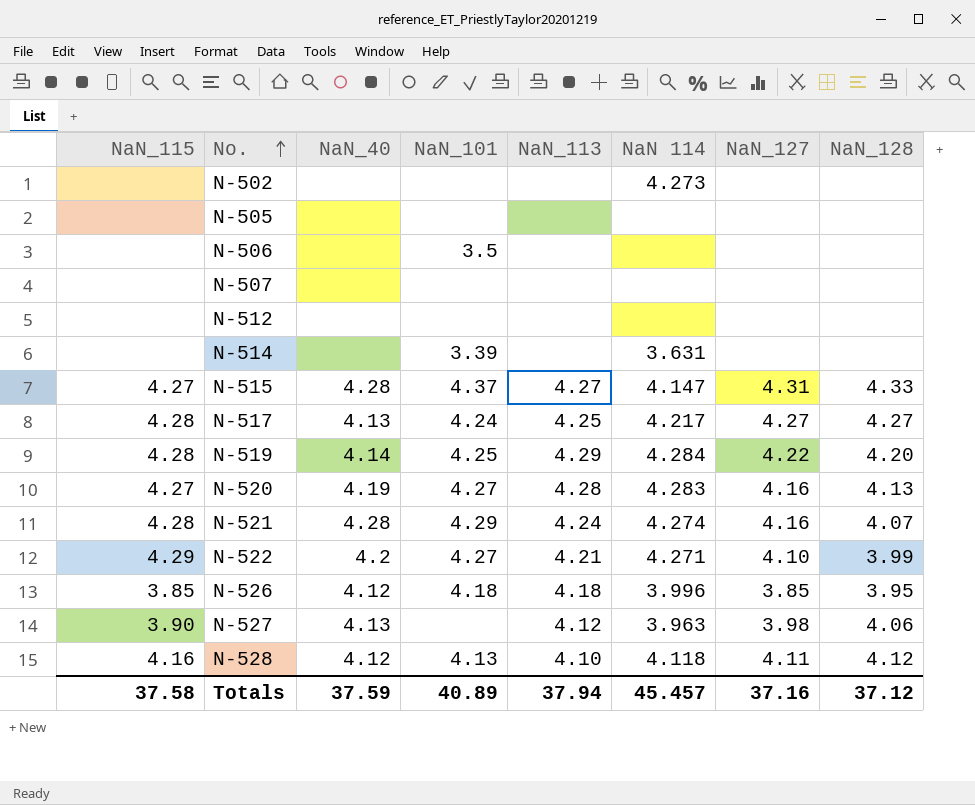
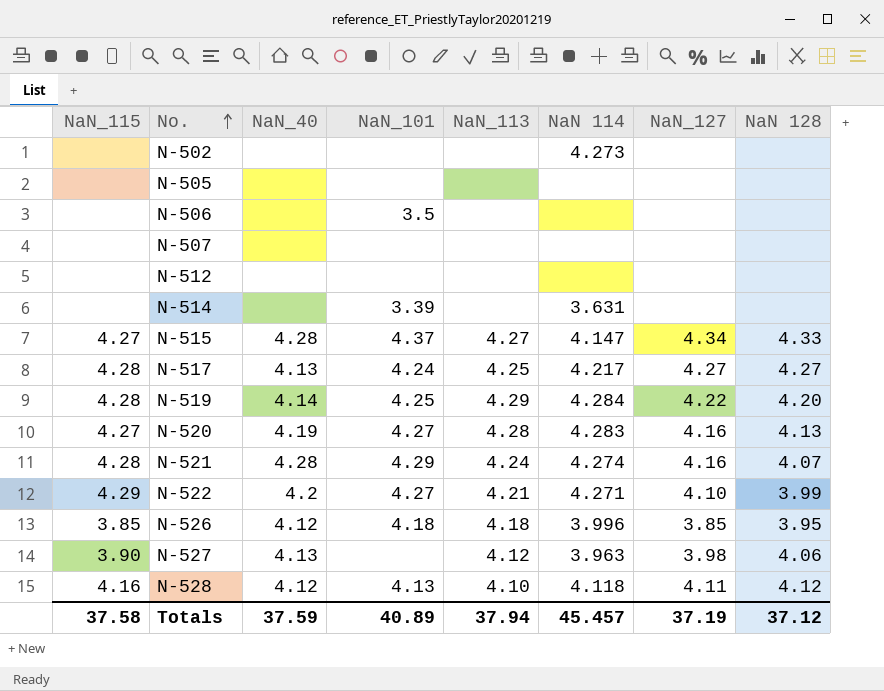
column name: NaN_128 -> NaN 128
N-515 | NaN_127: 4.31 -> 4.34
Totals | NaN_127: 37.16 -> 37.19

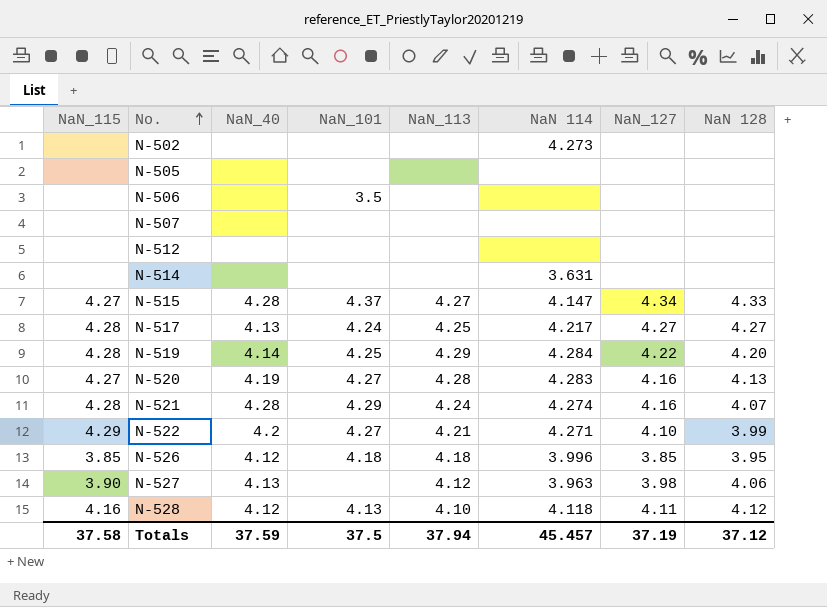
N-514 | NaN_101: 3.39 -> none
Totals | NaN_101: 40.89 -> 37.5

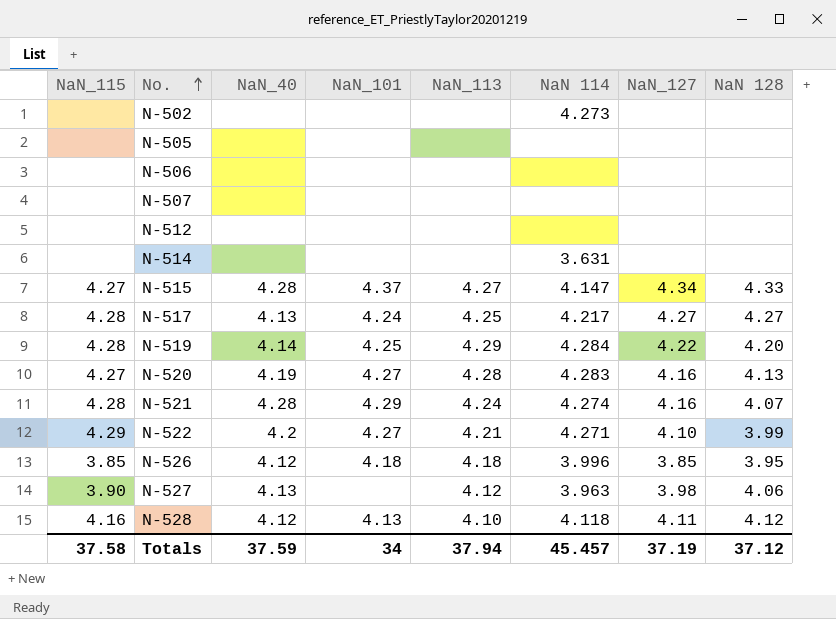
N-506 | NaN_101: 3.5 -> none
Totals | NaN_101: 37.5 -> 34

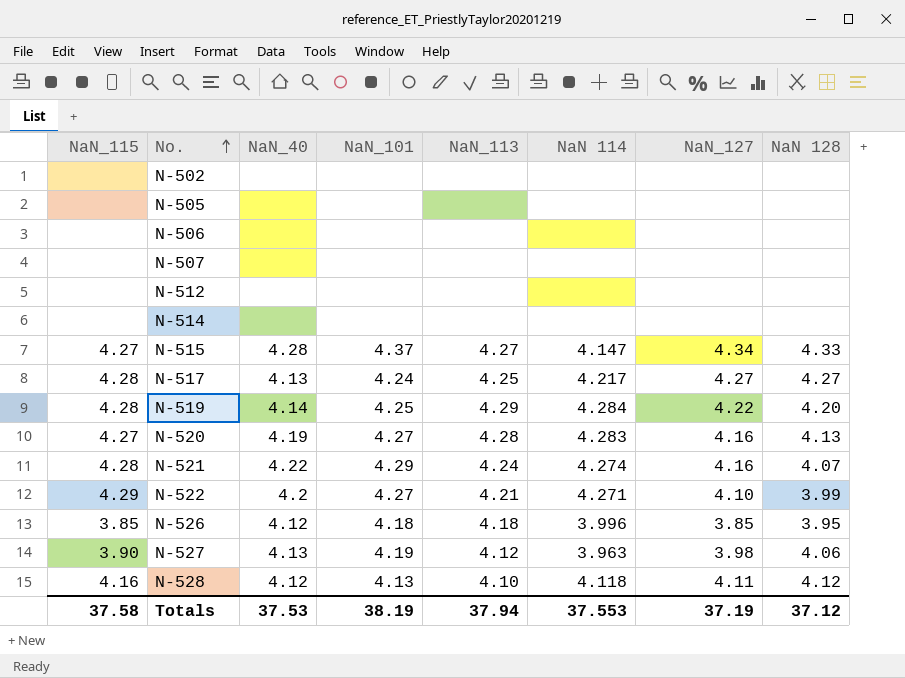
N-502 | NaN 114: 4.273 -> none
N-514 | NaN 114: 3.631 -> none
N-521 | NaN_40: 4.28 -> 4.22
N-527 | NaN_101: none -> 4.19
Totals | NaN_40: 37.59 -> 37.53
Totals | NaN_101: 34 -> 38.19
Totals | NaN 114: 45.457 -> 37.553

